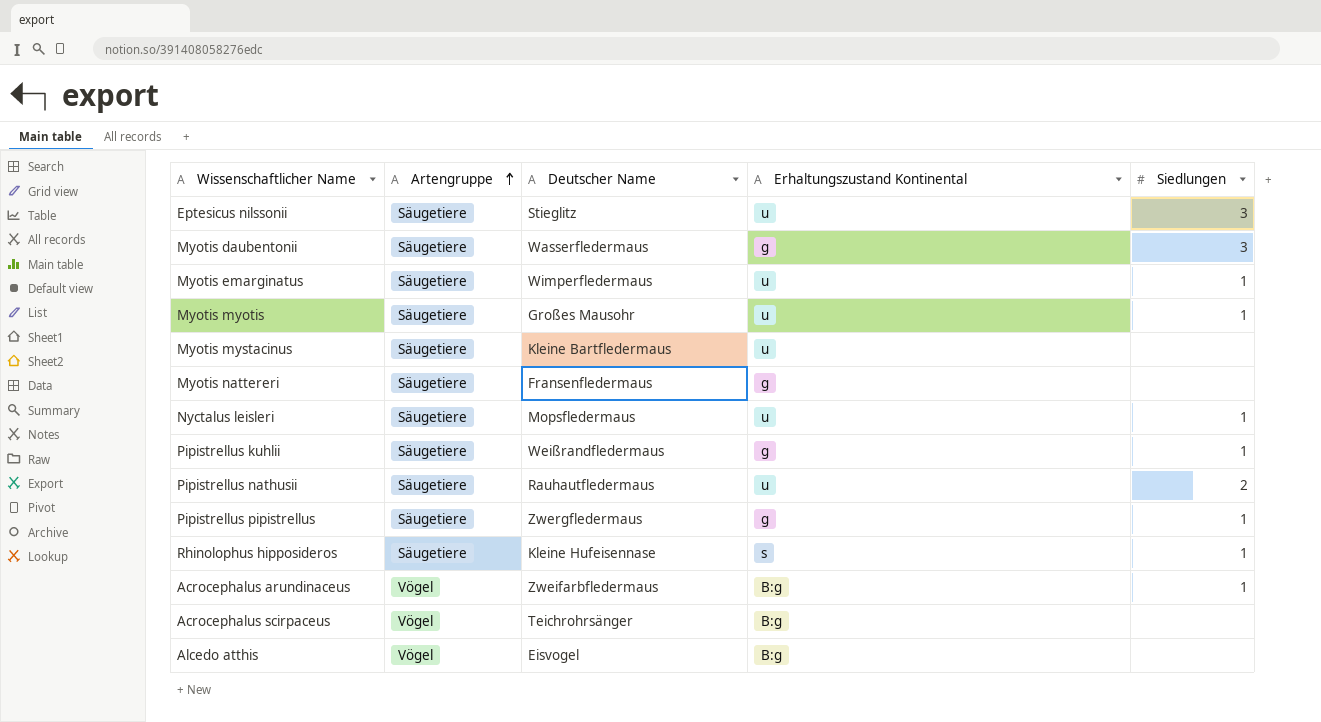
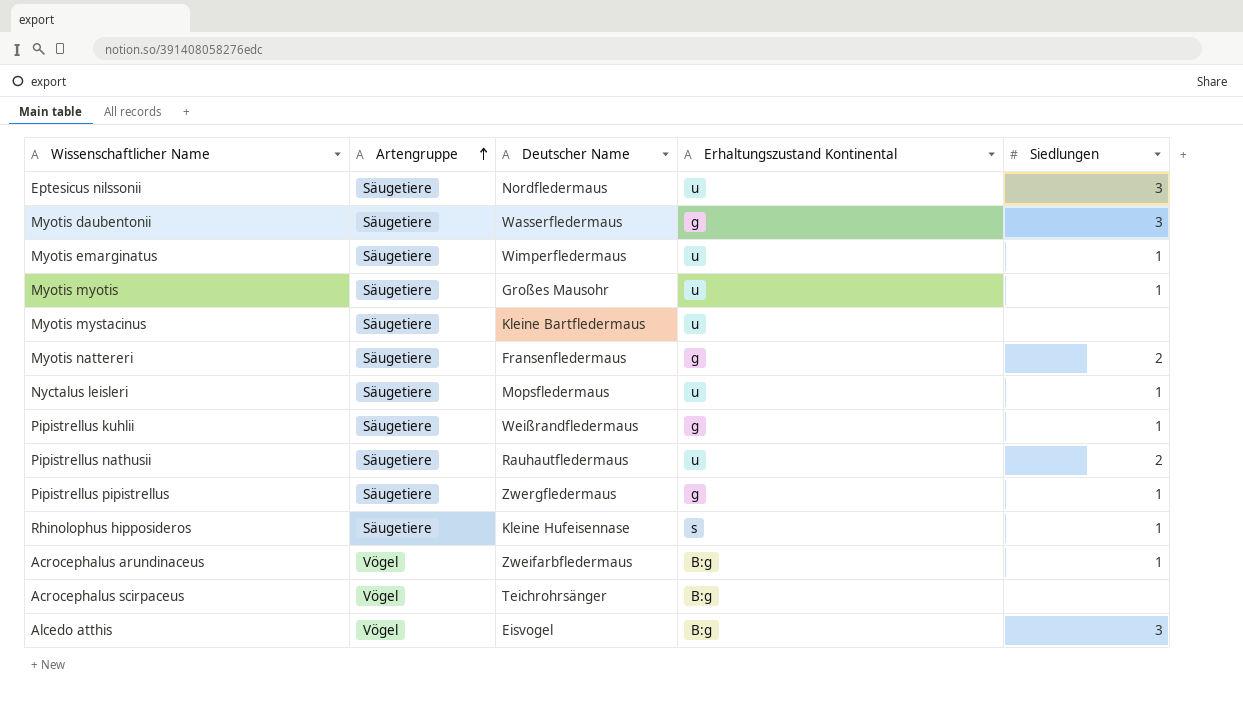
Eptesicus nilssonii | Deutscher Name: Stieglitz -> Nordfledermaus
Myotis nattereri | Siedlungen: none -> 2
Alcedo atthis | Siedlungen: none -> 3

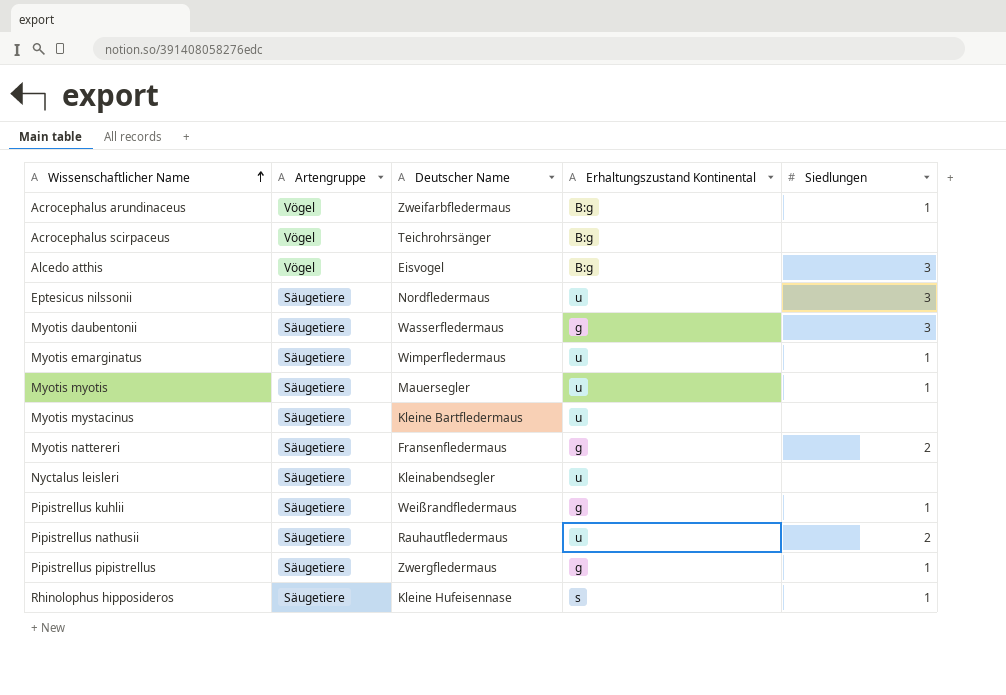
row order: Artengruppe ascending -> Wissenschaftlicher Name ascending
Myotis myotis | Deutscher Name: Großes Mausohr -> Mauersegler
Nyctalus leisleri | Deutscher Name: Mopsfledermaus -> Kleinabendsegler
Nyctalus leisleri | Siedlungen: 1 -> none

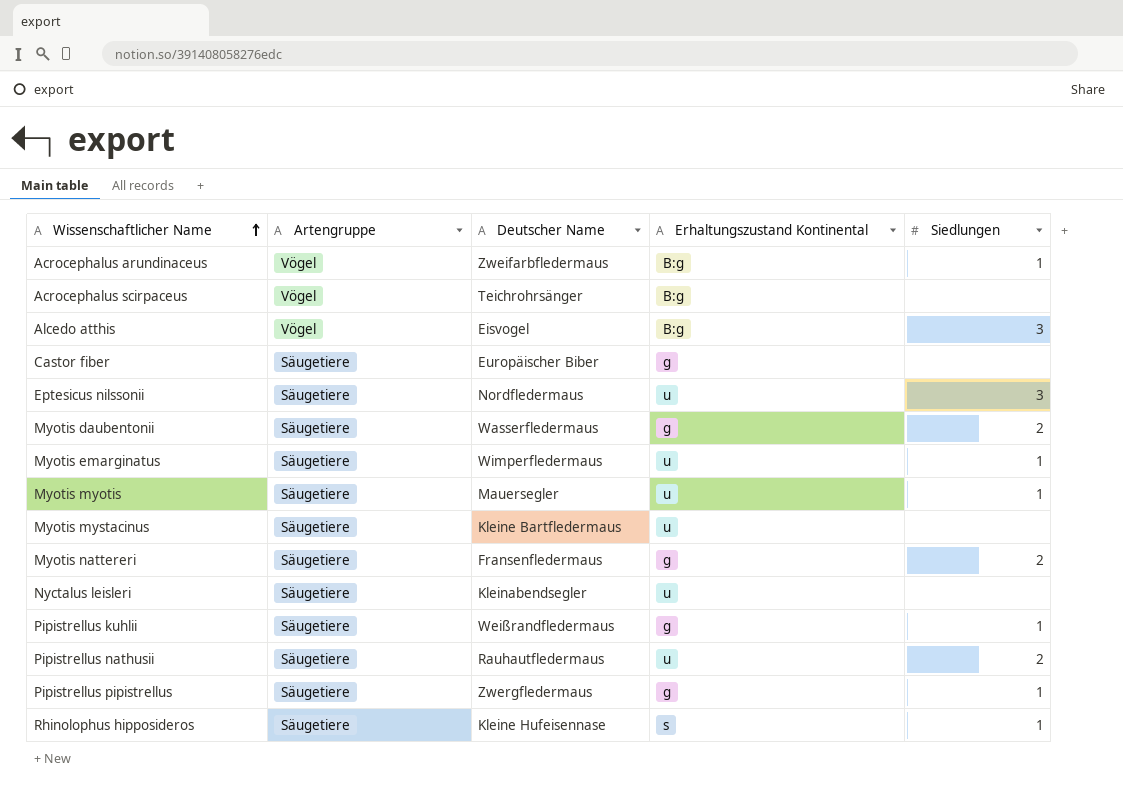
row Castor fiber: none -> Säugetiere | Europäischer Biber | g | none
Myotis daubentonii | Siedlungen: 3 -> 2

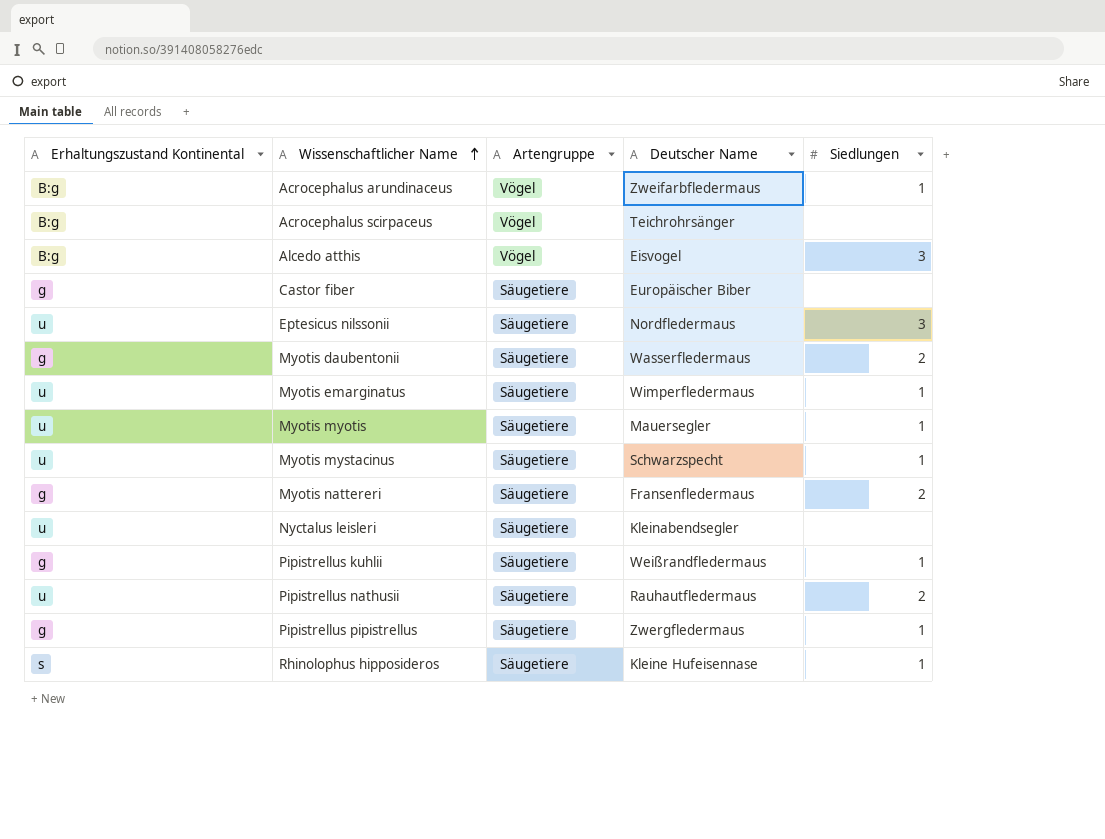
column Erhaltungszustand Kontinental | position: 4 -> 1
Myotis mystacinus | Deutscher Name: Kleine Bartfledermaus -> Schwarzspecht
Myotis mystacinus | Siedlungen: none -> 1

